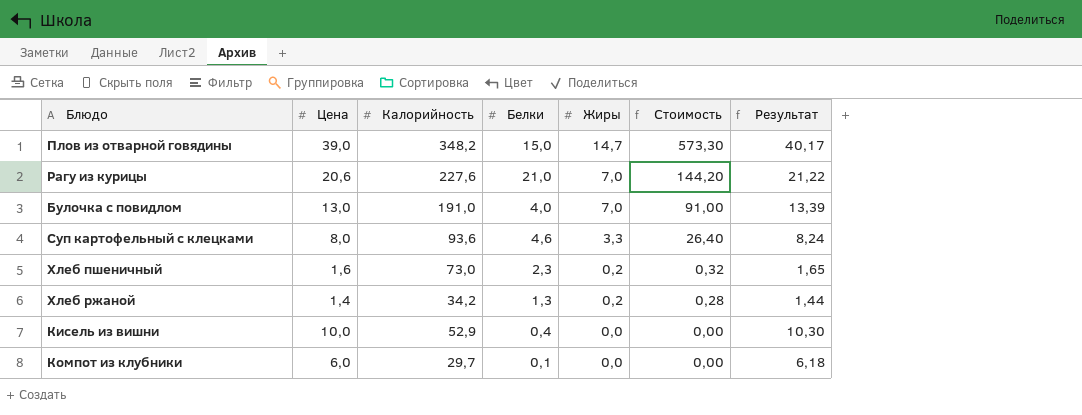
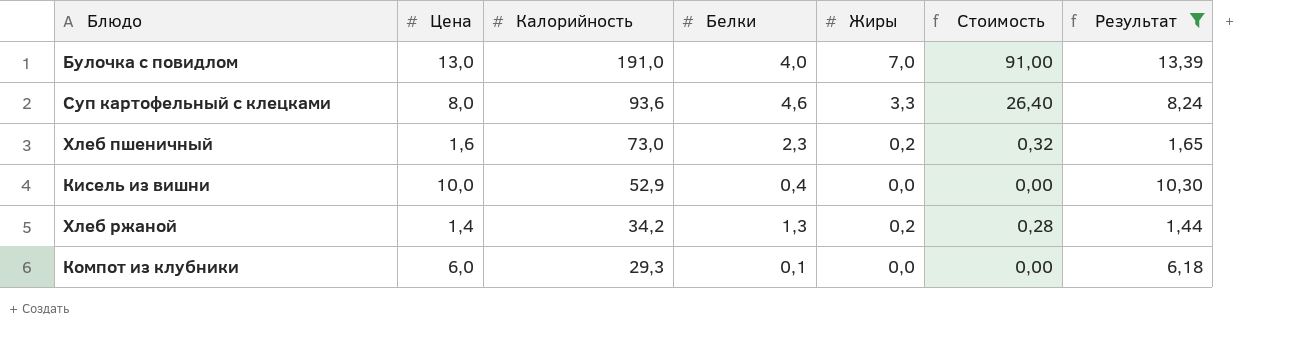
filter: none -> Результат <= 13,39
row order: Жиры descending -> Калорийность descending
Компот из клубники | Калорийность: 29,7 -> 29,3

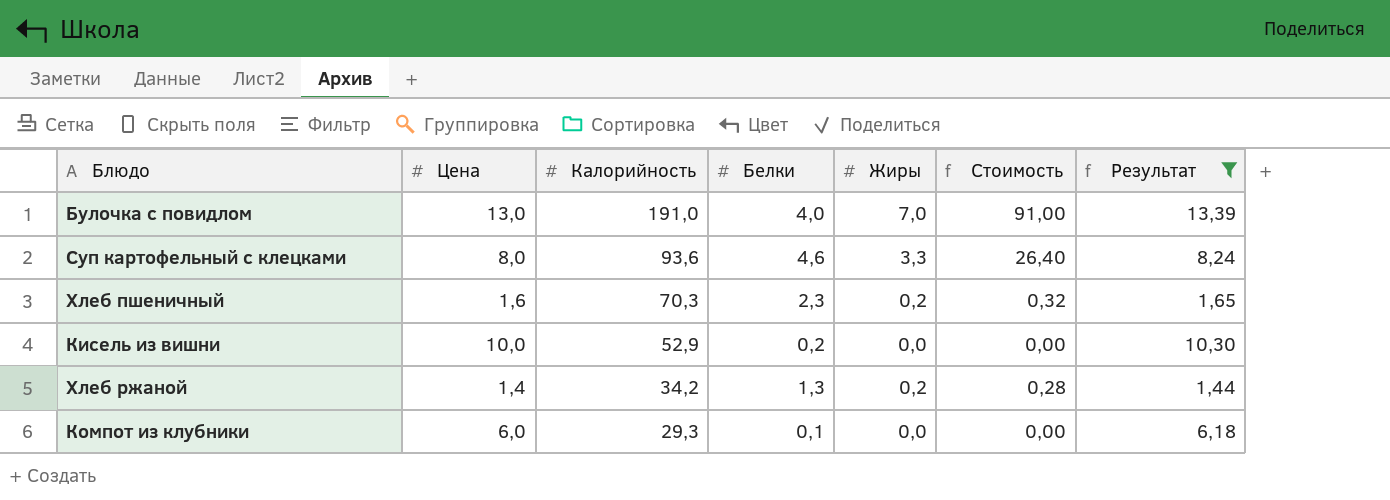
Хлеб пшеничный | Калорийность: 73,0 -> 70,3
Кисель из вишни | Белки: 0,4 -> 0,2

